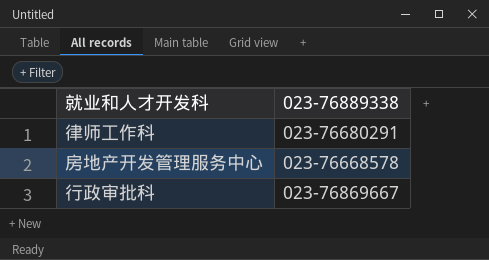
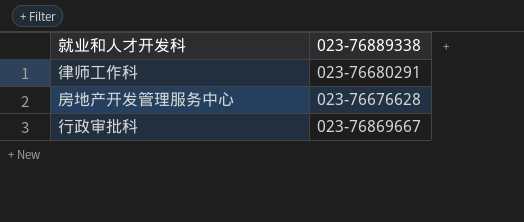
房地产开发管理服务中心 | 023-76889338: 023-76668578 -> 023-76676628

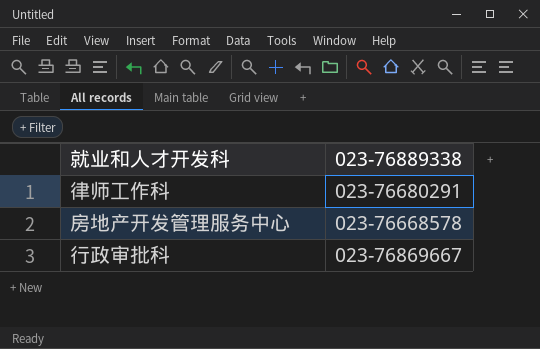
房地产开发管理服务中心 | 023-76889338: 023-76676628 -> 023-76668578

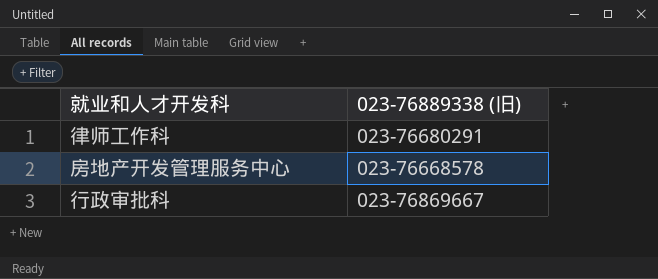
column name: 023-76889338 -> 023-76889338 (旧)

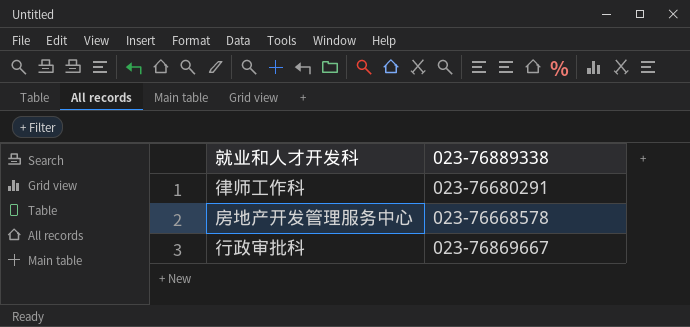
column name: 023-76889338 (旧) -> 023-76889338

